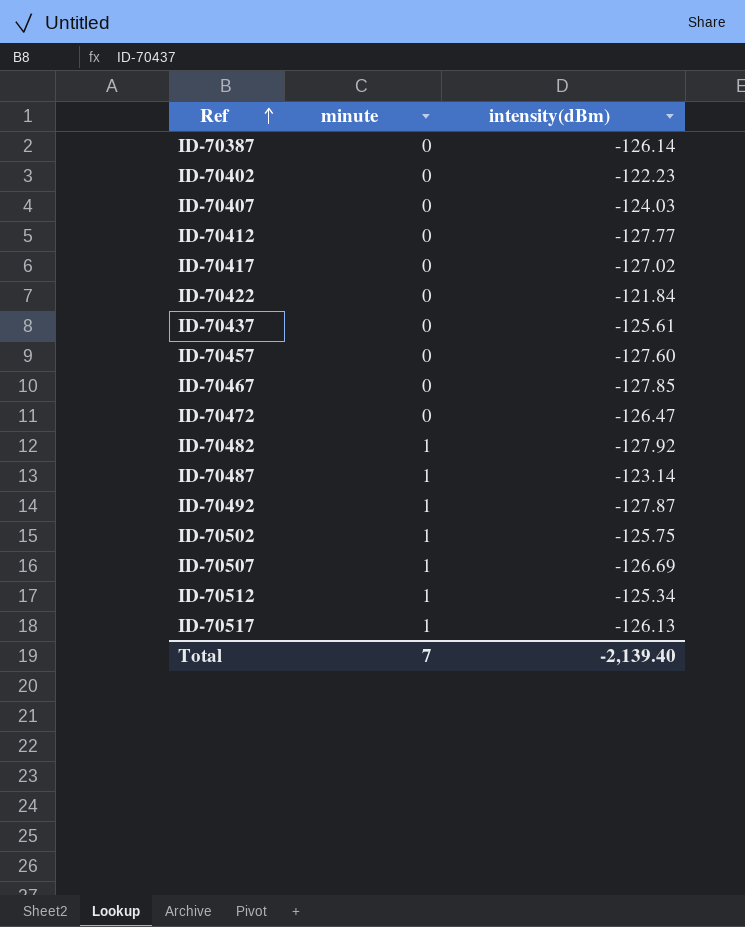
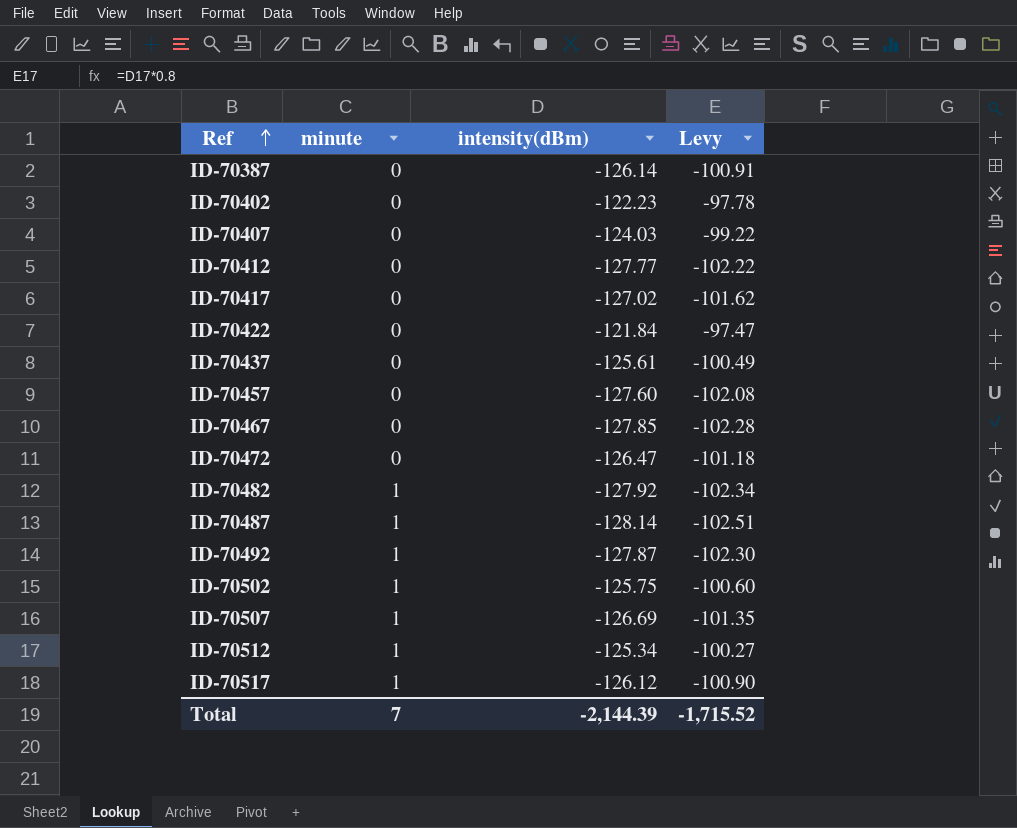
column Levy | formula: none -> [intensity(dBm)] * 0.8
ID-70487 | intensity(dBm): -123.14 -> -128.14
ID-70517 | intensity(dBm): -126.13 -> -126.12
Total | intensity(dBm): -2,139.40 -> -2,144.39

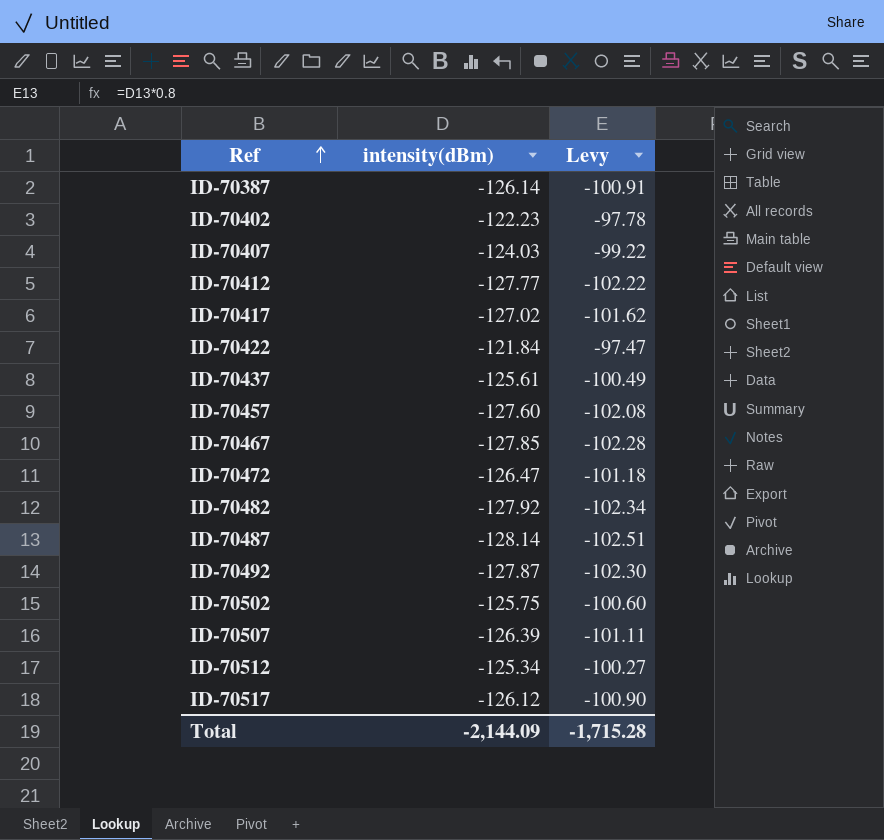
column minute | position: 2 -> none
ID-70507 | intensity(dBm): -126.69 -> -126.39
ID-70507 | Levy: -101.35 -> -101.11
Total | intensity(dBm): -2,144.39 -> -2,144.09
Total | Levy: -1,715.52 -> -1,715.28

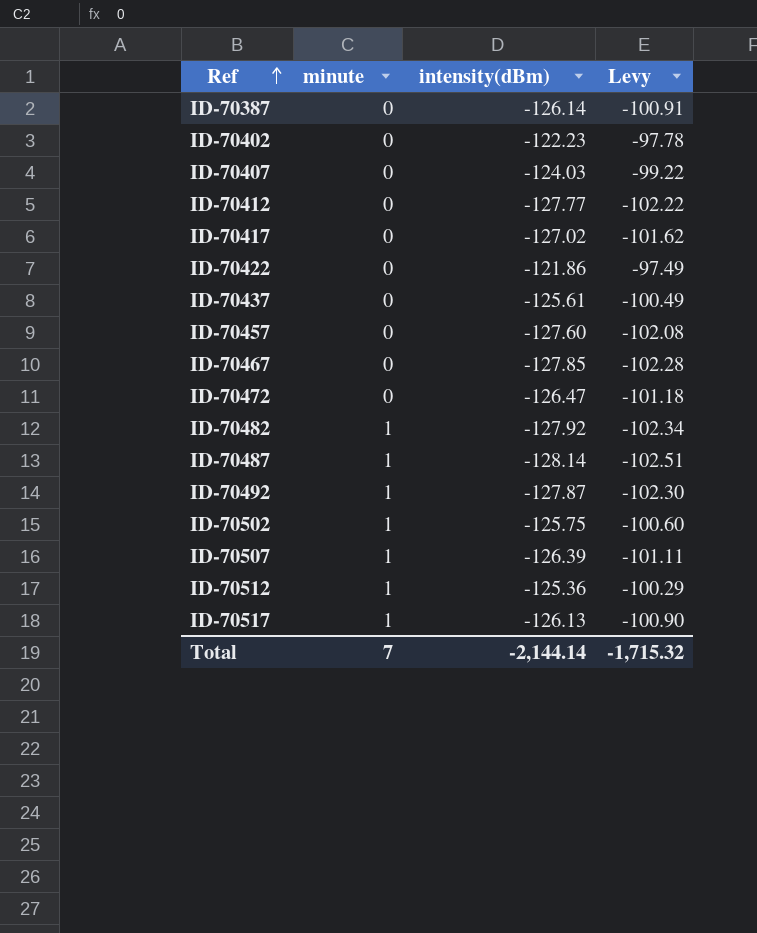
column minute | position: none -> 2
ID-70422 | intensity(dBm): -121.84 -> -121.86
ID-70422 | Levy: -97.47 -> -97.49
ID-70512 | intensity(dBm): -125.34 -> -125.36
ID-70512 | Levy: -100.27 -> -100.29
ID-70517 | intensity(dBm): -126.12 -> -126.13
Total | intensity(dBm): -2,144.09 -> -2,144.14
Total | Levy: -1,715.28 -> -1,715.32

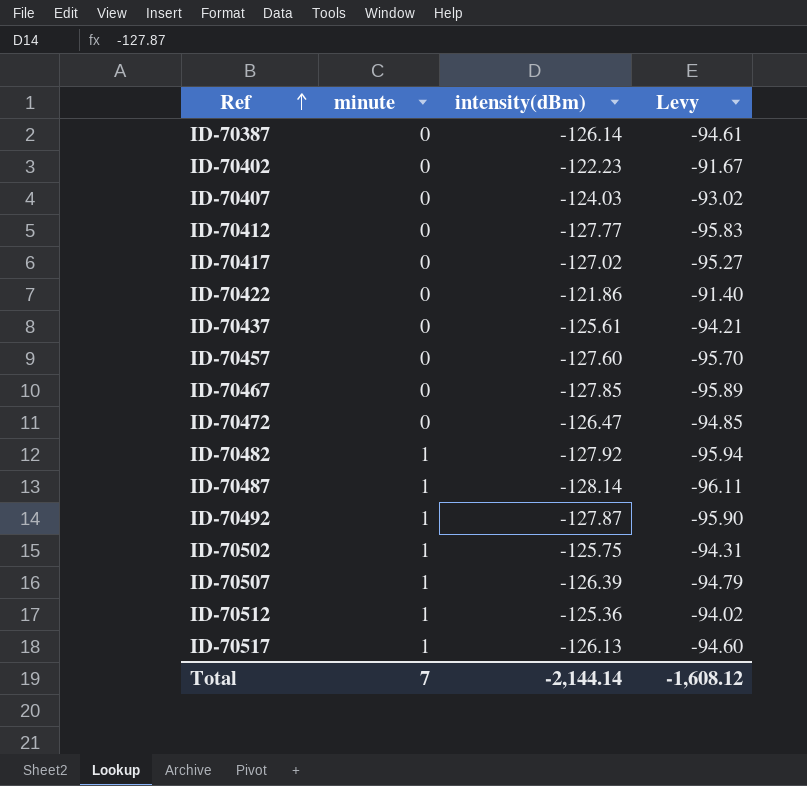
column Levy | formula: [intensity(dBm)] * 0.8 -> [intensity(dBm)] * 0.75
Total | Levy: -1,715.32 -> -1,608.12

